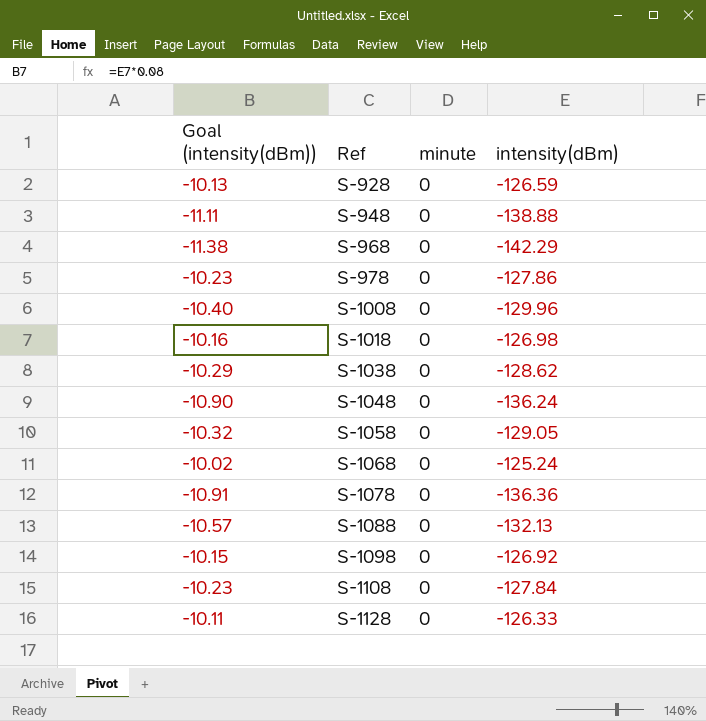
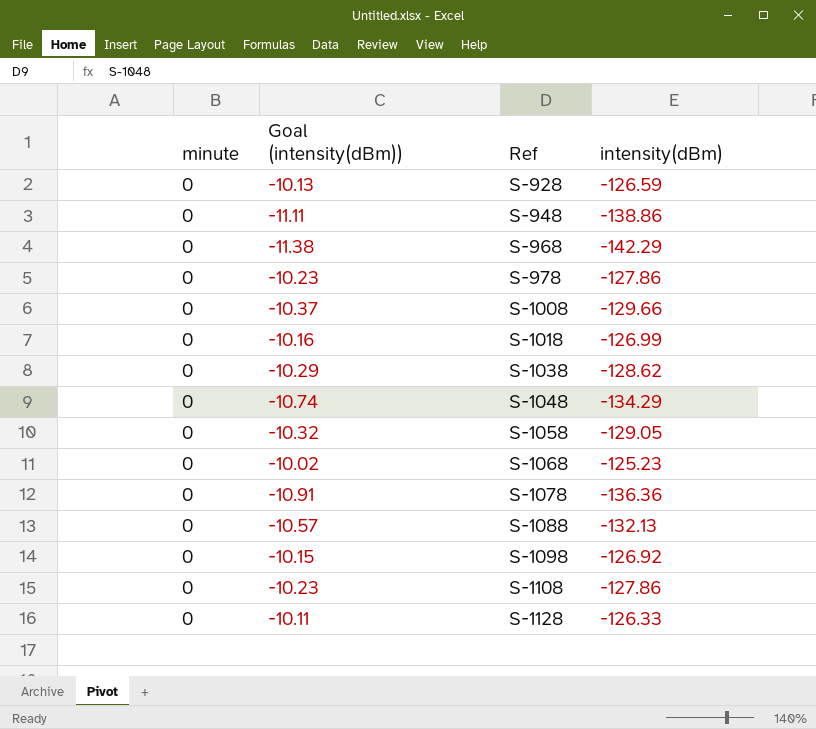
column minute | position: 3 -> 1
S-948 | intensity(dBm): -138.88 -> -138.86
S-1008 | Goal (intensity(dBm)): -10.40 -> -10.37
S-1008 | intensity(dBm): -129.96 -> -129.66
S-1018 | intensity(dBm): -126.98 -> -126.99
S-1048 | Goal (intensity(dBm)): -10.90 -> -10.74
S-1048 | intensity(dBm): -136.24 -> -134.29
S-1068 | intensity(dBm): -125.24 -> -125.23
S-1108 | intensity(dBm): -127.84 -> -127.86

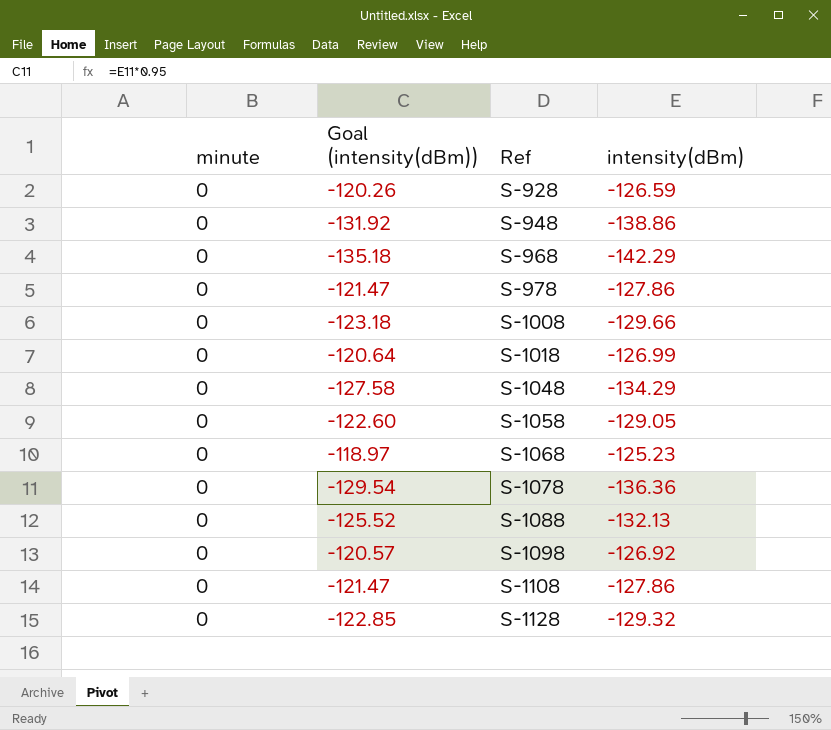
column Goal (intensity(dBm)) | formula: [intensity(dBm)] * 0.08 -> [intensity(dBm)] * 0.95
row S-1038: 0 | -10.29 | -128.62 -> none
S-1128 | intensity(dBm): -126.33 -> -129.32

